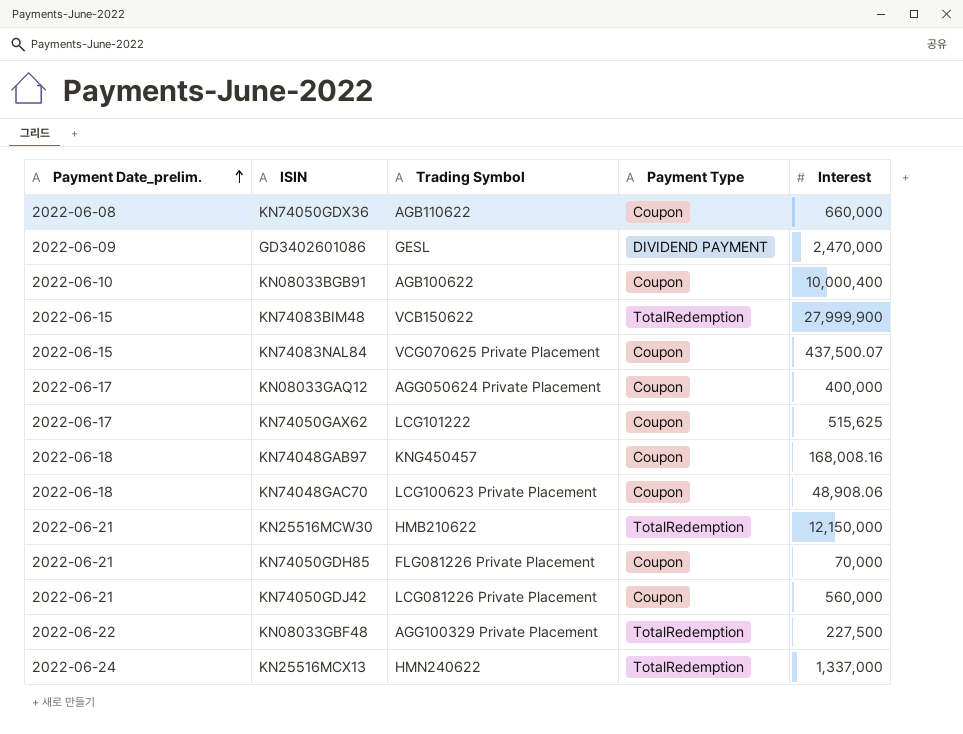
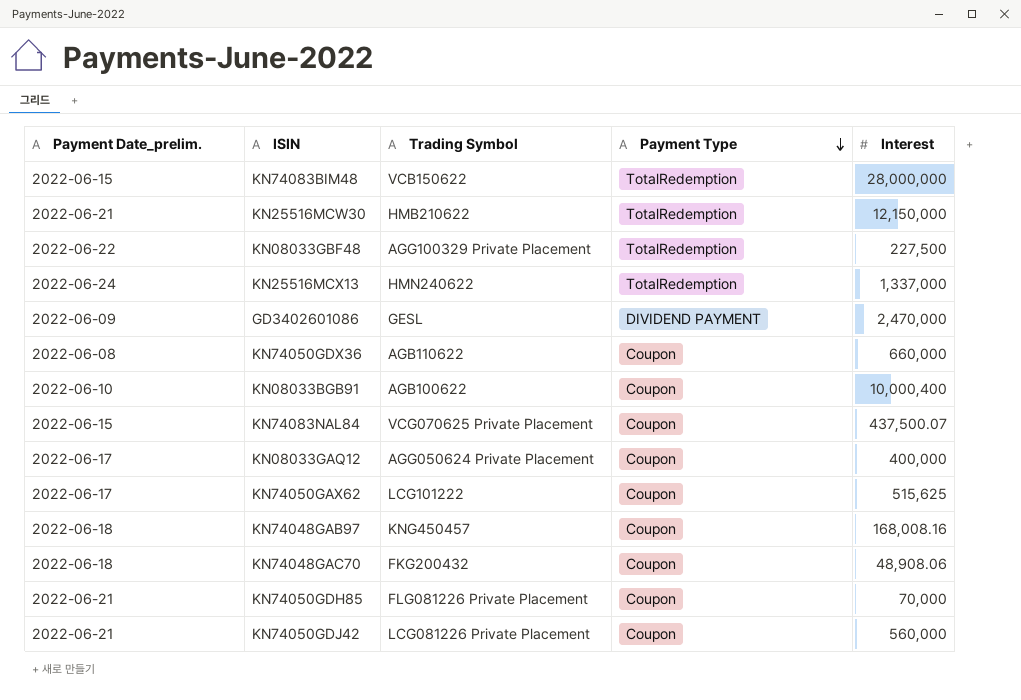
row order: Payment Date_prelim. ascending -> Payment Type descending
KN74083BIM48 | Interest: 27,999,900 -> 28,000,000
KN74048GAC70 | Trading Symbol: LCG100623 Private Placement -> FKG200432

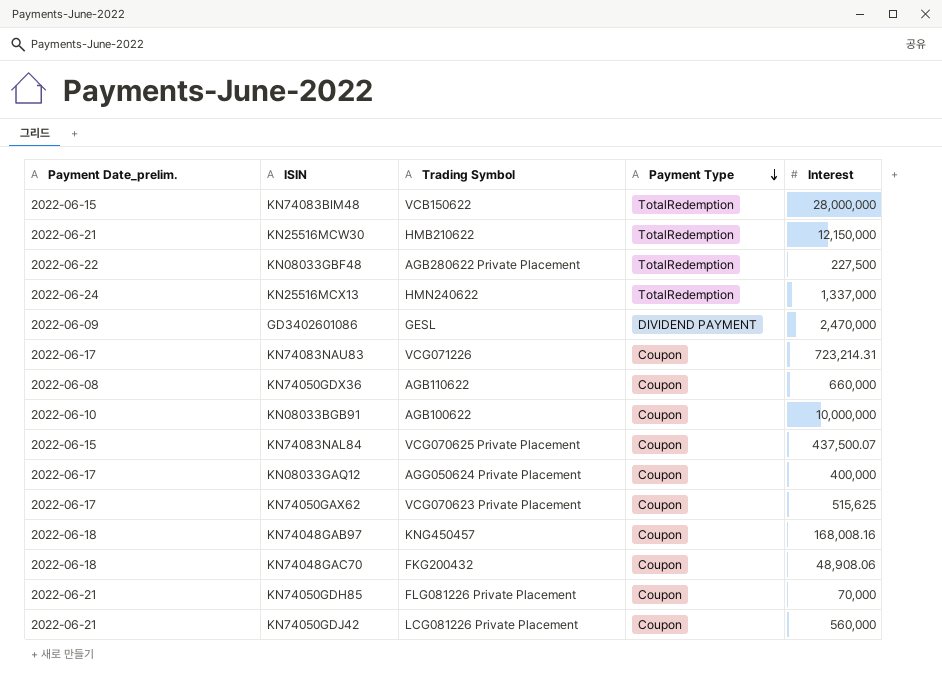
KN08033GBF48 | Trading Symbol: AGG100329 Private Placement -> AGB280622 Private Placement
row KN74083NAU83: none -> 2022-06-17 | VCG071226 | Coupon | 723,214.31
KN08033BGB91 | Interest: 10,000,400 -> 10,000,000
KN74050GAX62 | Trading Symbol: LCG101222 -> VCG070623 Private Placement

